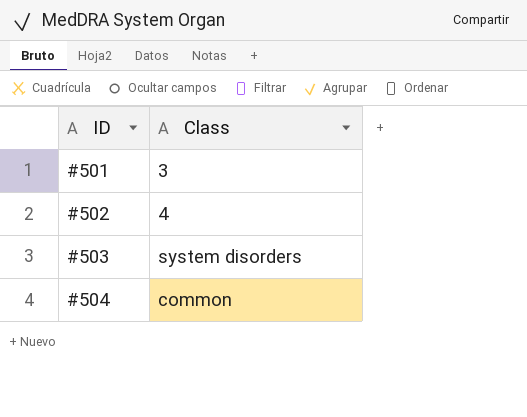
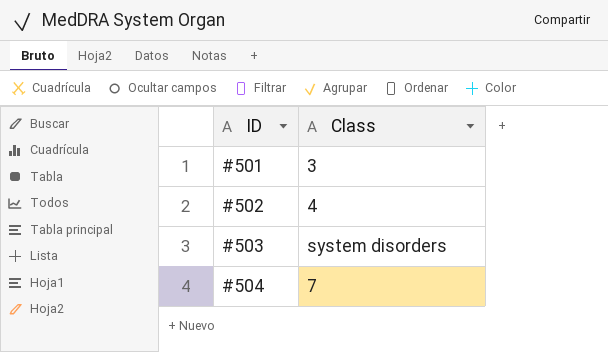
#504 | Class: common -> 7

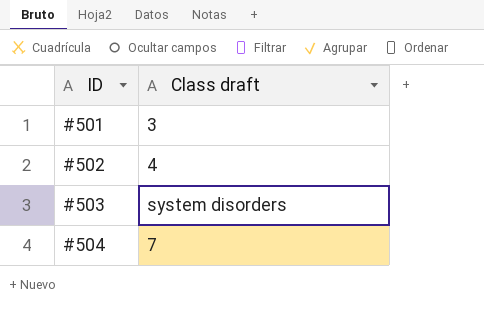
column name: Class -> Class draft

